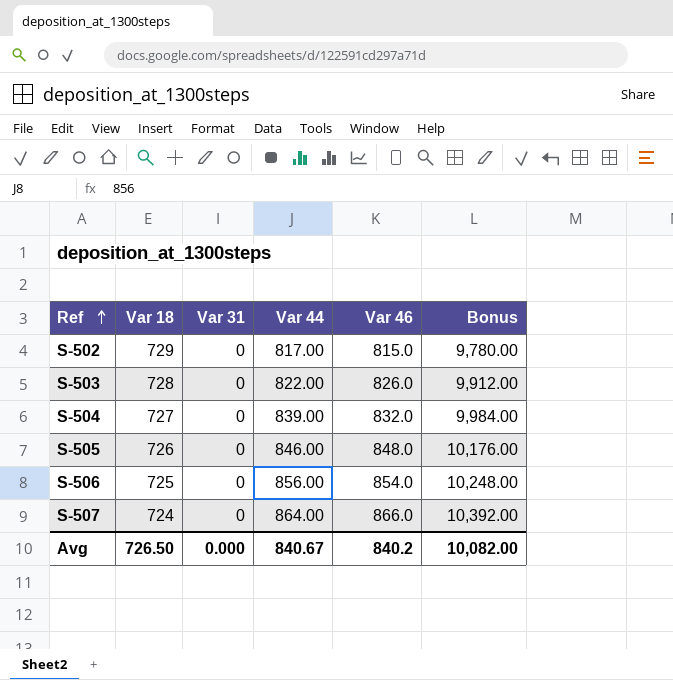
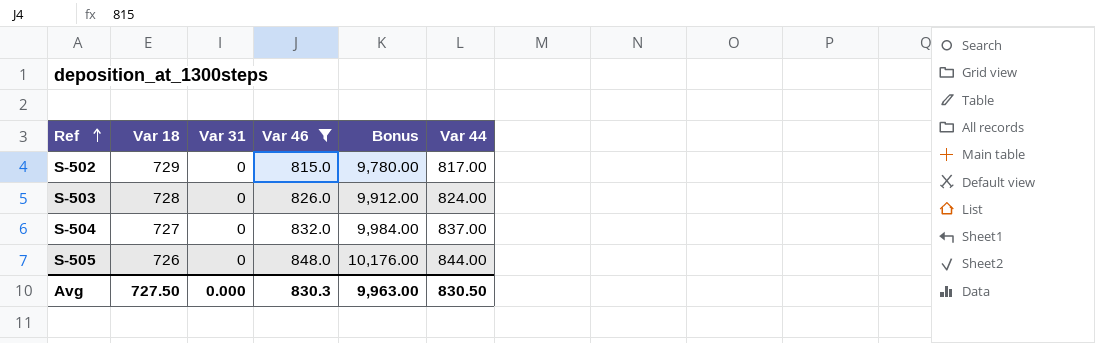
filter: none -> Var 46 <= 848.0
column Var 44 | position: 4 -> 6
S-503 | Var 44: 822.00 -> 824.00
S-504 | Var 44: 839.00 -> 837.00
S-505 | Var 44: 846.00 -> 844.00
Avg | Var 18: 726.50 -> 727.50
Avg | Var 46: 840.2 -> 830.3
Avg | Bonus: 10,082.00 -> 9,963.00
Avg | Var 44: 840.67 -> 830.50

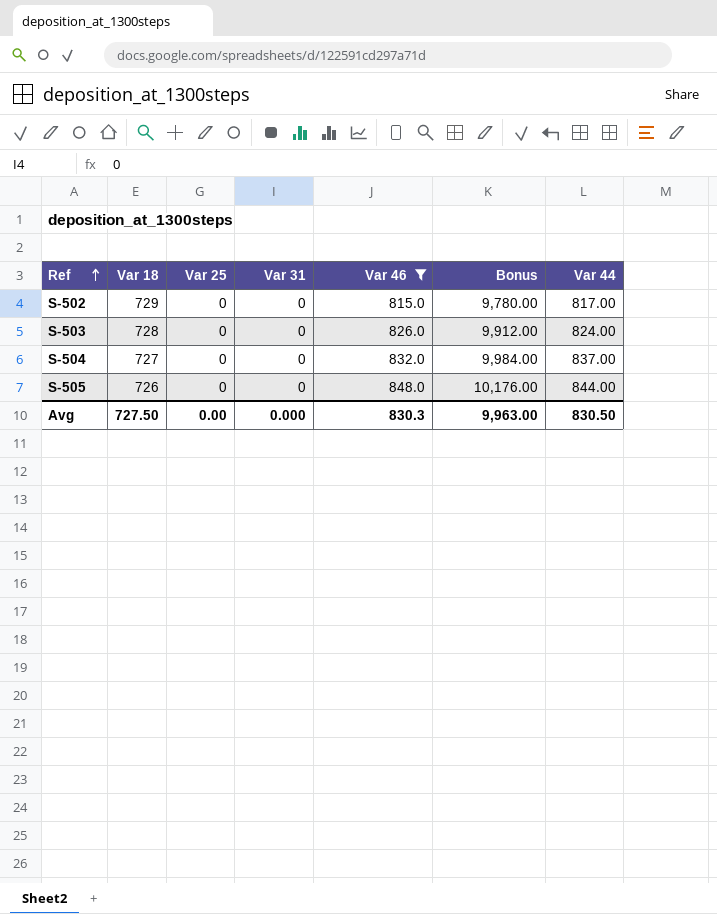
column Var 25 | position: none -> 3

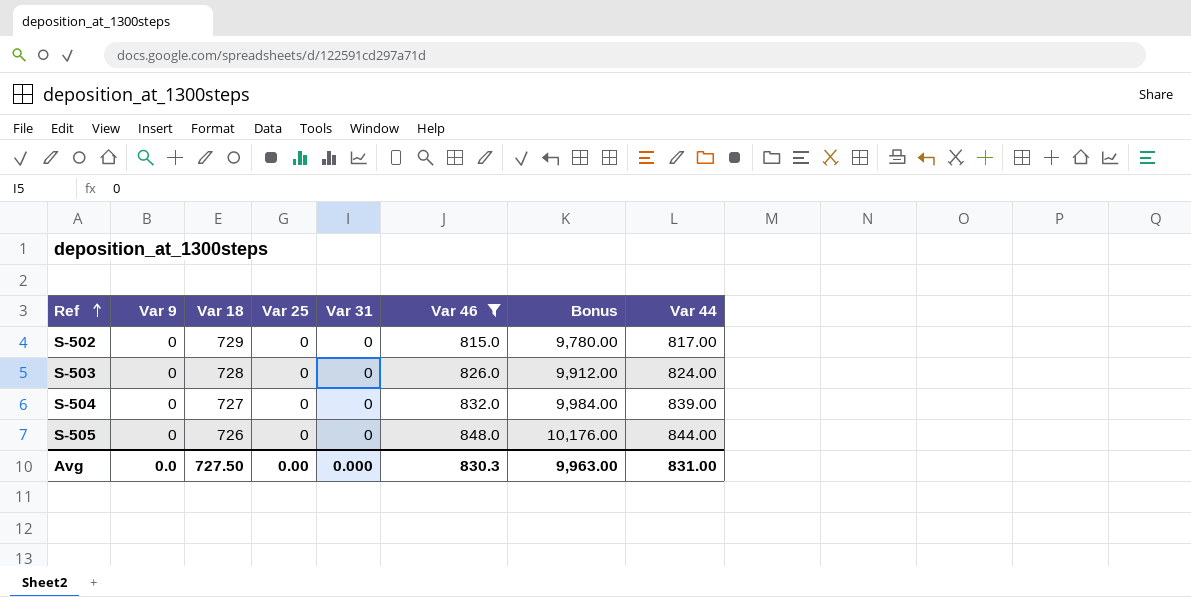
column Var 9 | position: none -> 2
S-504 | Var 44: 837.00 -> 839.00
Avg | Var 44: 830.50 -> 831.00

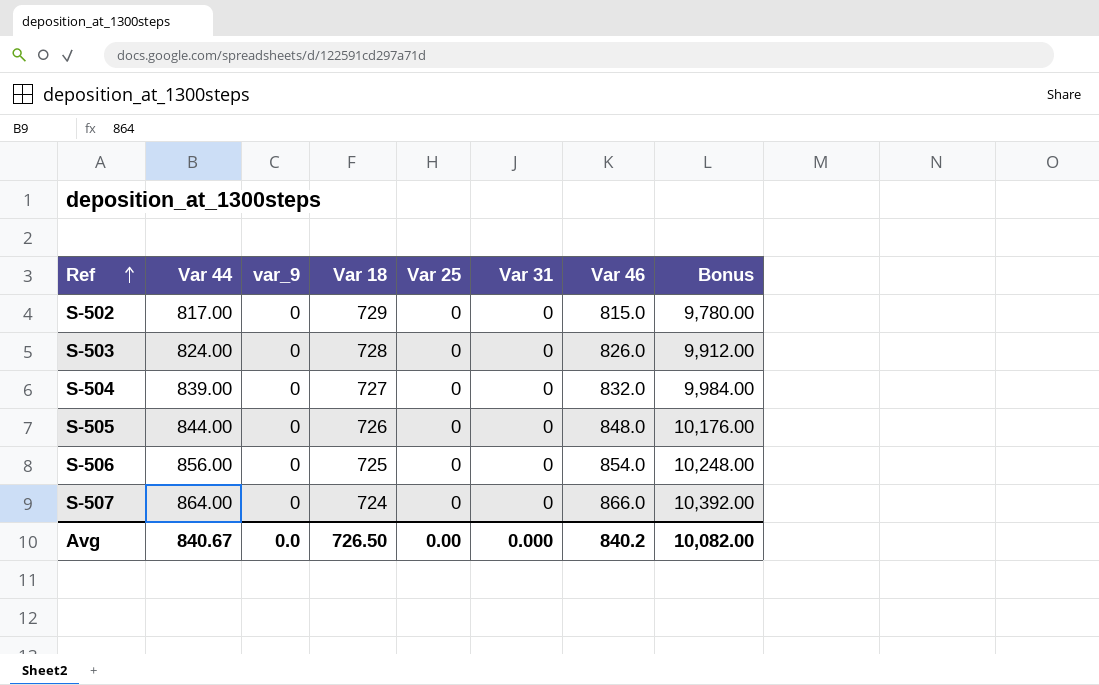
filter: Var 46 <= 848.0 -> none
column Var 44 | position: 8 -> 2
column name: Var 9 -> var_9
Avg | Var 44: 831.00 -> 840.67
Avg | Var 18: 727.50 -> 726.50
Avg | Var 46: 830.3 -> 840.2
Avg | Bonus: 9,963.00 -> 10,082.00

